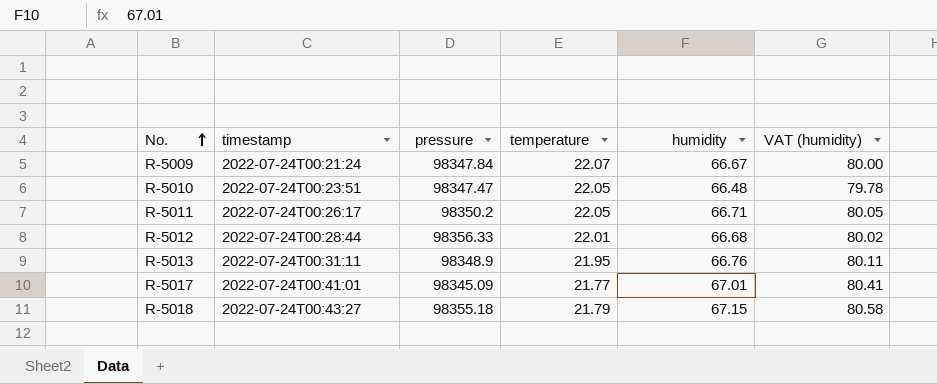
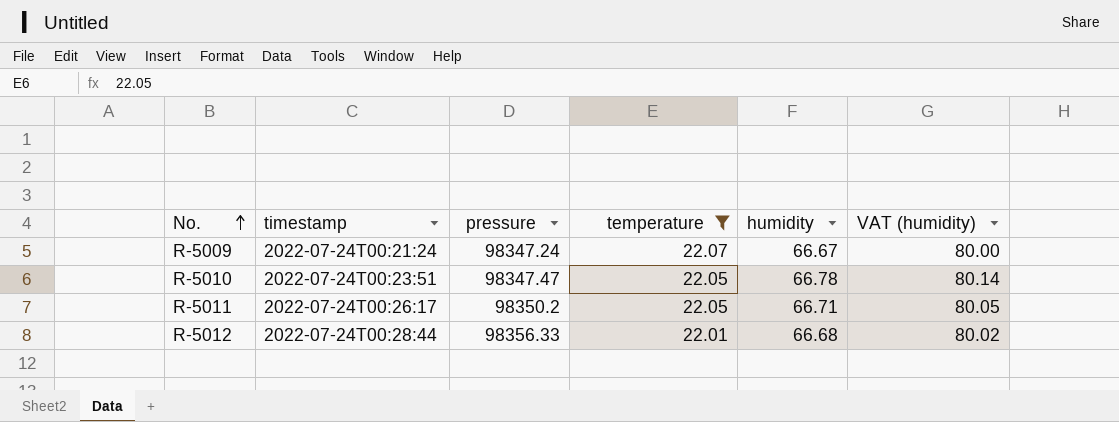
filter: none -> temperature >= 22.01
R-5009 | pressure: 98347.84 -> 98347.24
R-5010 | humidity: 66.48 -> 66.78
R-5010 | VAT (humidity): 79.78 -> 80.14

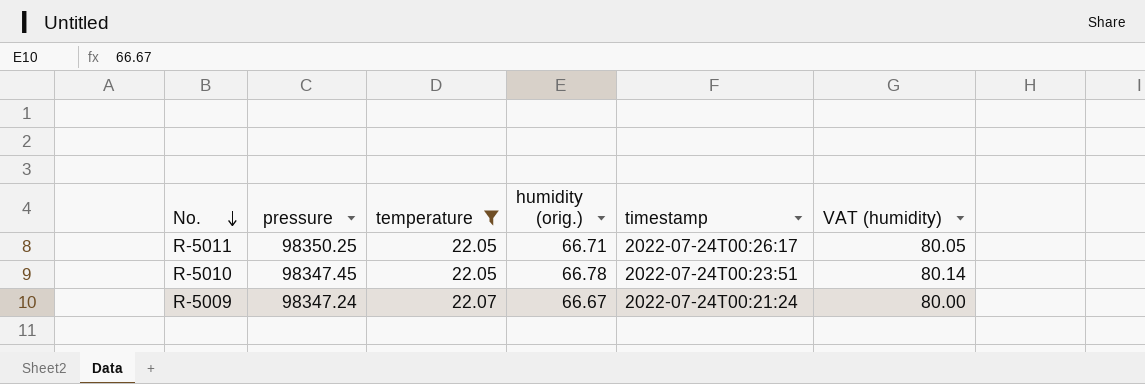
row order: No. ascending -> No. descending
column name: humidity -> humidity (orig.)
column timestamp | position: 2 -> 5
row R-5012: 2022-07-24T00:28:44 | 98356.33 | 22.01 | 66.68 | 80.02 -> none
R-5011 | pressure: 98350.2 -> 98350.25
R-5010 | pressure: 98347.47 -> 98347.45

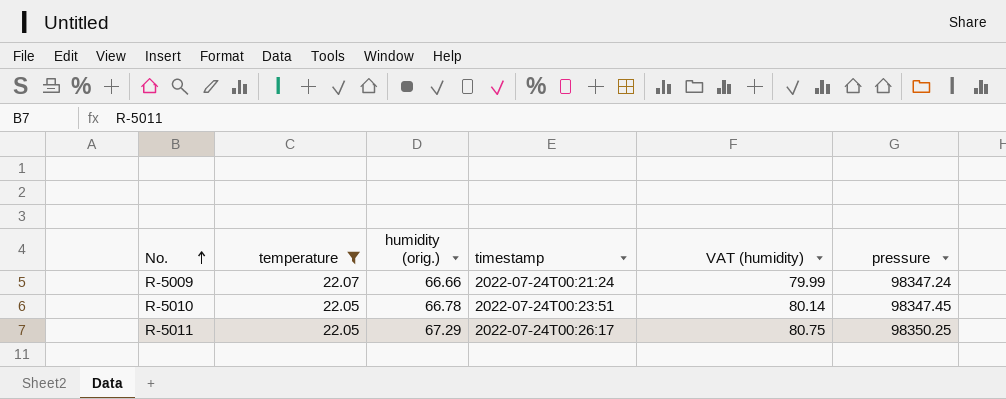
row order: No. descending -> No. ascending
column pressure | position: 2 -> 6
R-5009 | humidity (orig.): 66.67 -> 66.66
R-5009 | VAT (humidity): 80.00 -> 79.99
R-5011 | humidity (orig.): 66.71 -> 67.29
R-5011 | VAT (humidity): 80.05 -> 80.75

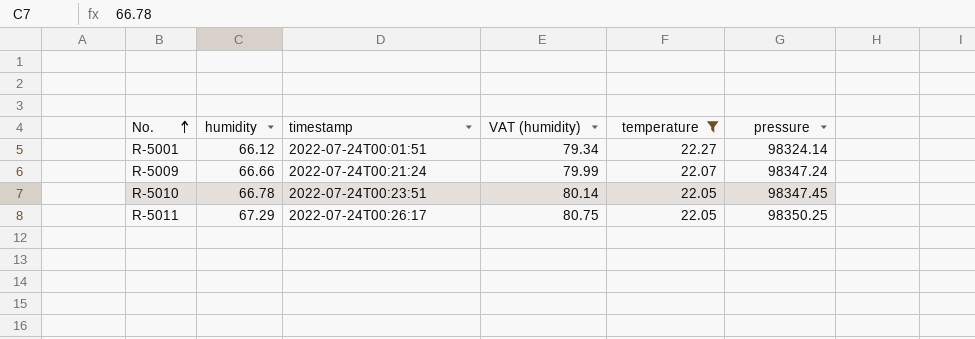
column name: humidity (orig.) -> humidity
column temperature | position: 2 -> 5
row R-5001: none -> 66.12 | 2022-07-24T00:01:51 | 79.34 | 22.27 | 98324.14

